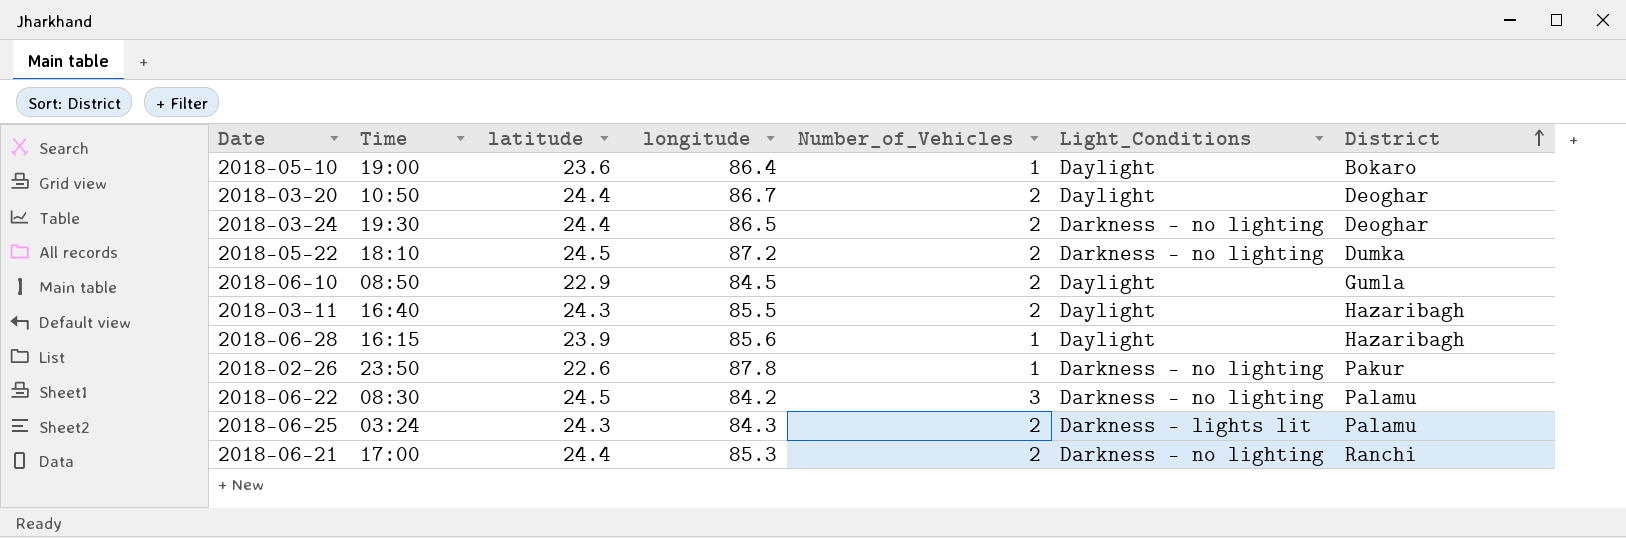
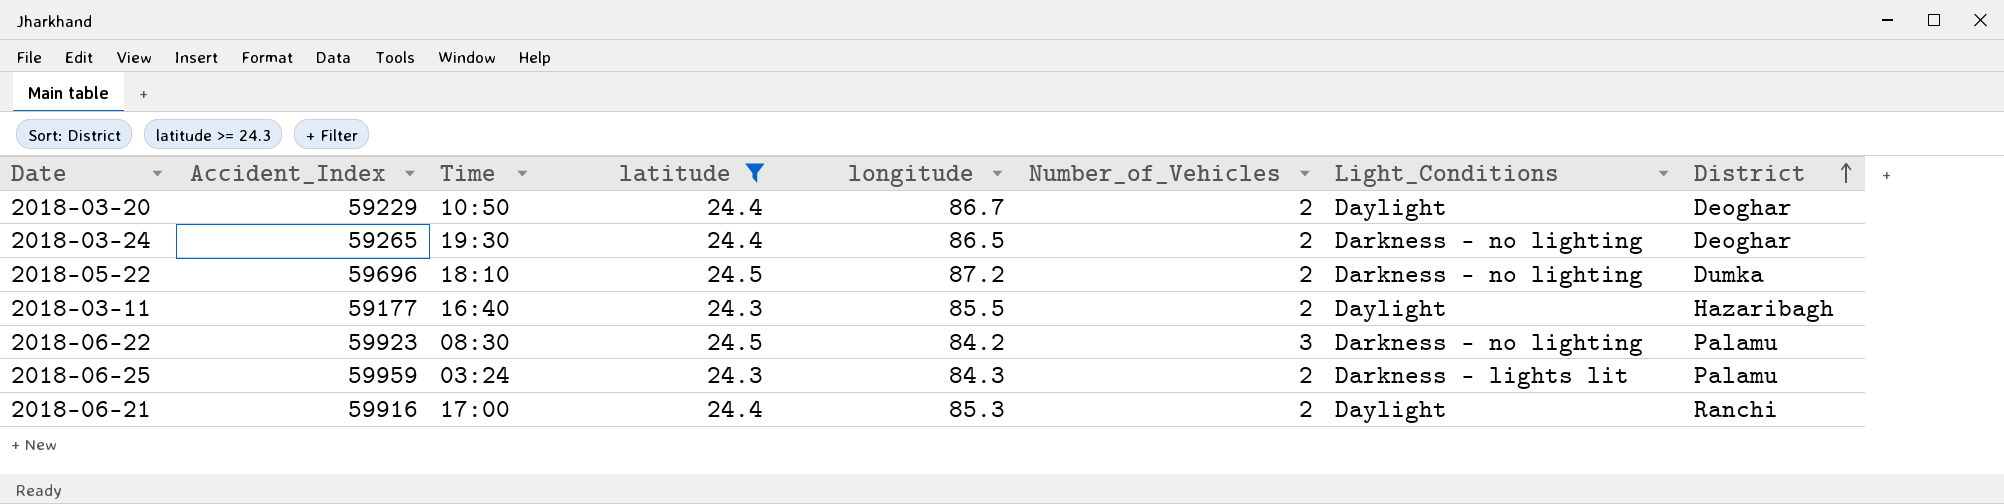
filter: none -> latitude >= 24.3
column Accident_Index | position: none -> 2
2018-06-21 | Light_Conditions: Darkness - no lighting -> Daylight

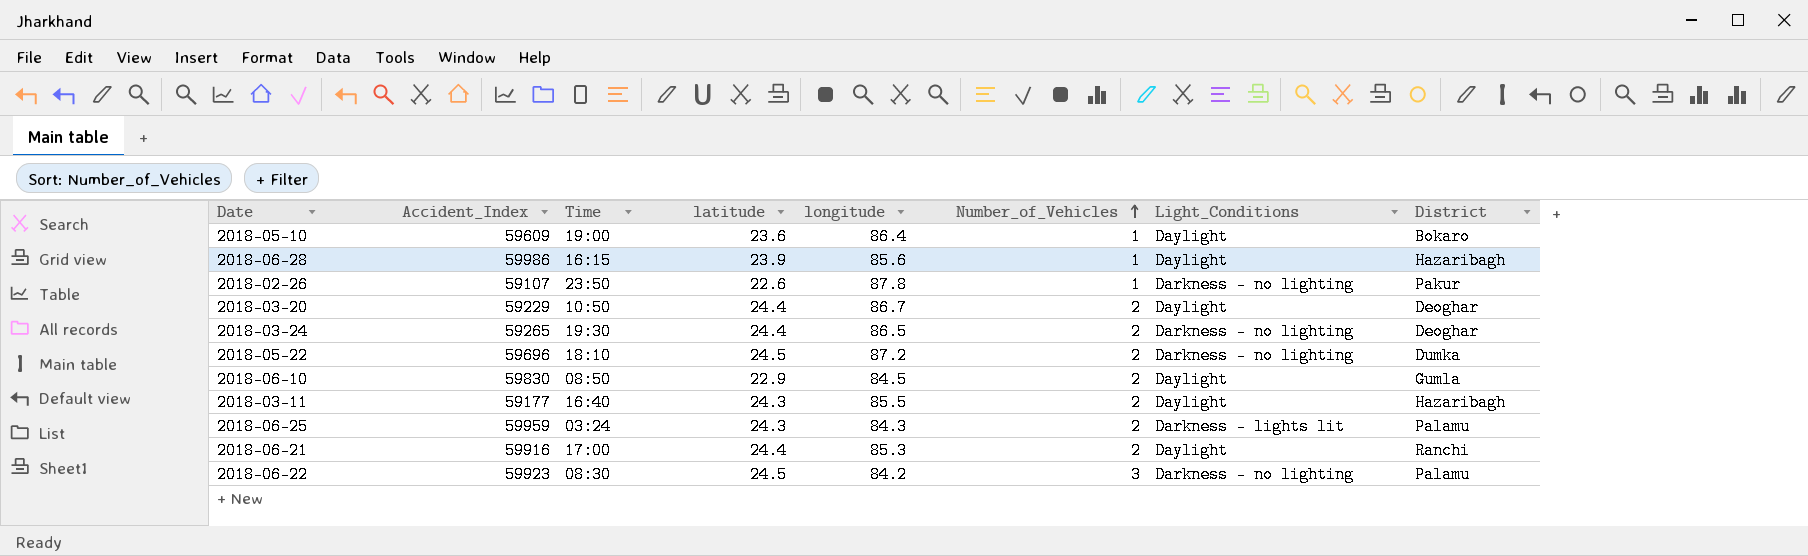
filter: latitude >= 24.3 -> none
row order: District ascending -> Number_of_Vehicles ascending

